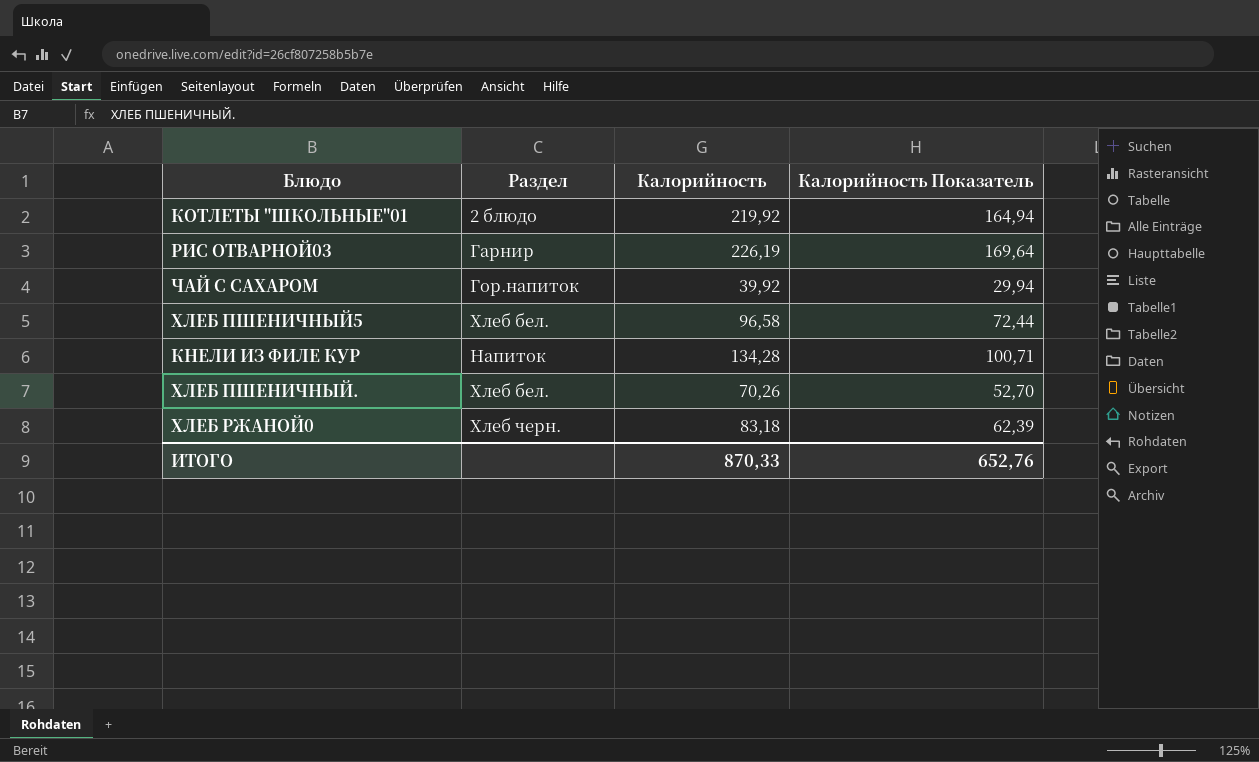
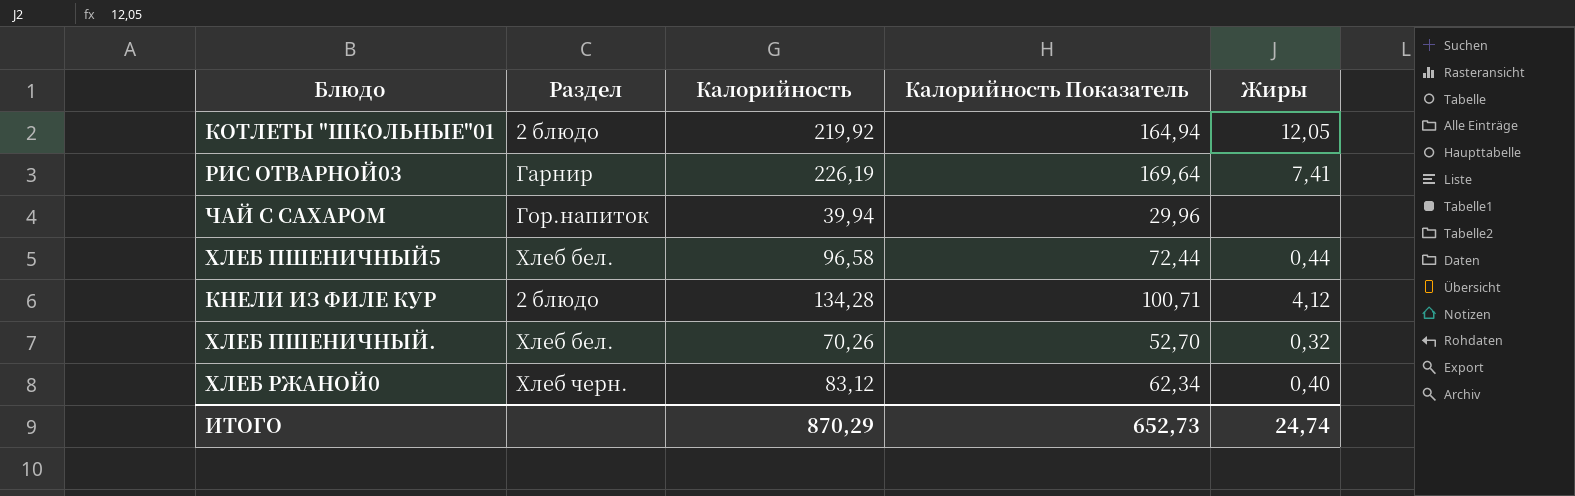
column Жиры | position: none -> 5
ЧАЙ С САХАРОМ | Калорийность: 39,92 -> 39,94
ЧАЙ С САХАРОМ | Калорийность Показатель: 29,94 -> 29,96
КНЕЛИ ИЗ ФИЛЕ КУР | Раздел: Напиток -> 2 блюдо
ХЛЕБ РЖАНОЙ0 | Калорийность: 83,18 -> 83,12
ХЛЕБ РЖАНОЙ0 | Калорийность Показатель: 62,39 -> 62,34
ИТОГО | Калорийность: 870,33 -> 870,29
ИТОГО | Калорийность Показатель: 652,76 -> 652,73

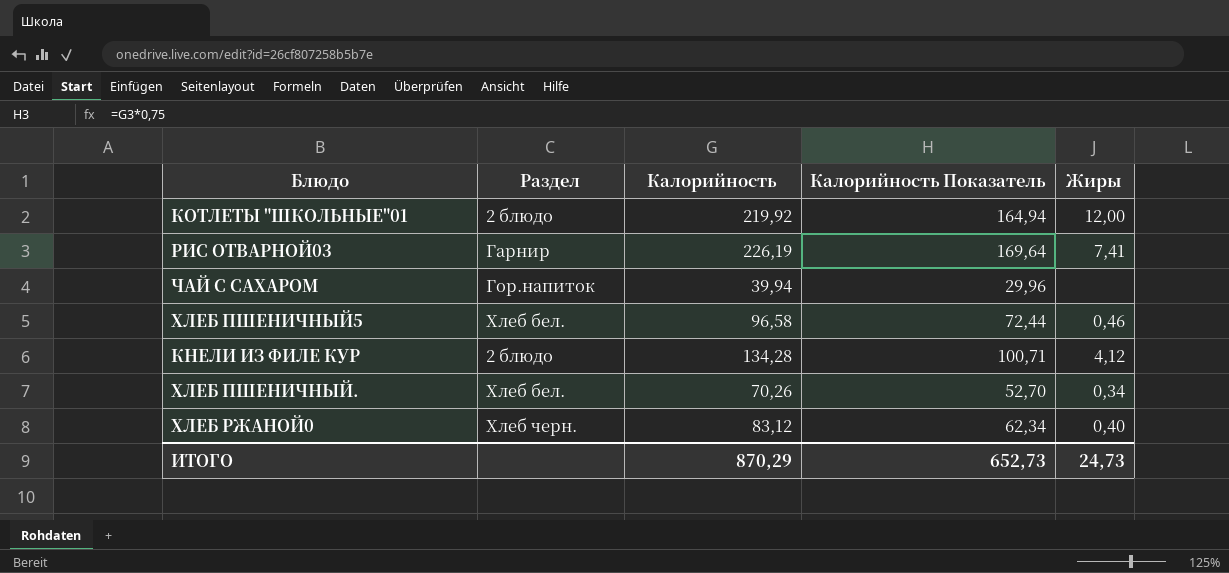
КОТЛЕТЫ "ШКОЛЬНЫЕ"01 | Жиры: 12,05 -> 12,00
ХЛЕБ ПШЕНИЧНЫЙ5 | Жиры: 0,44 -> 0,46
ХЛЕБ ПШЕНИЧНЫЙ. | Жиры: 0,32 -> 0,34
ИТОГО | Жиры: 24,74 -> 24,73

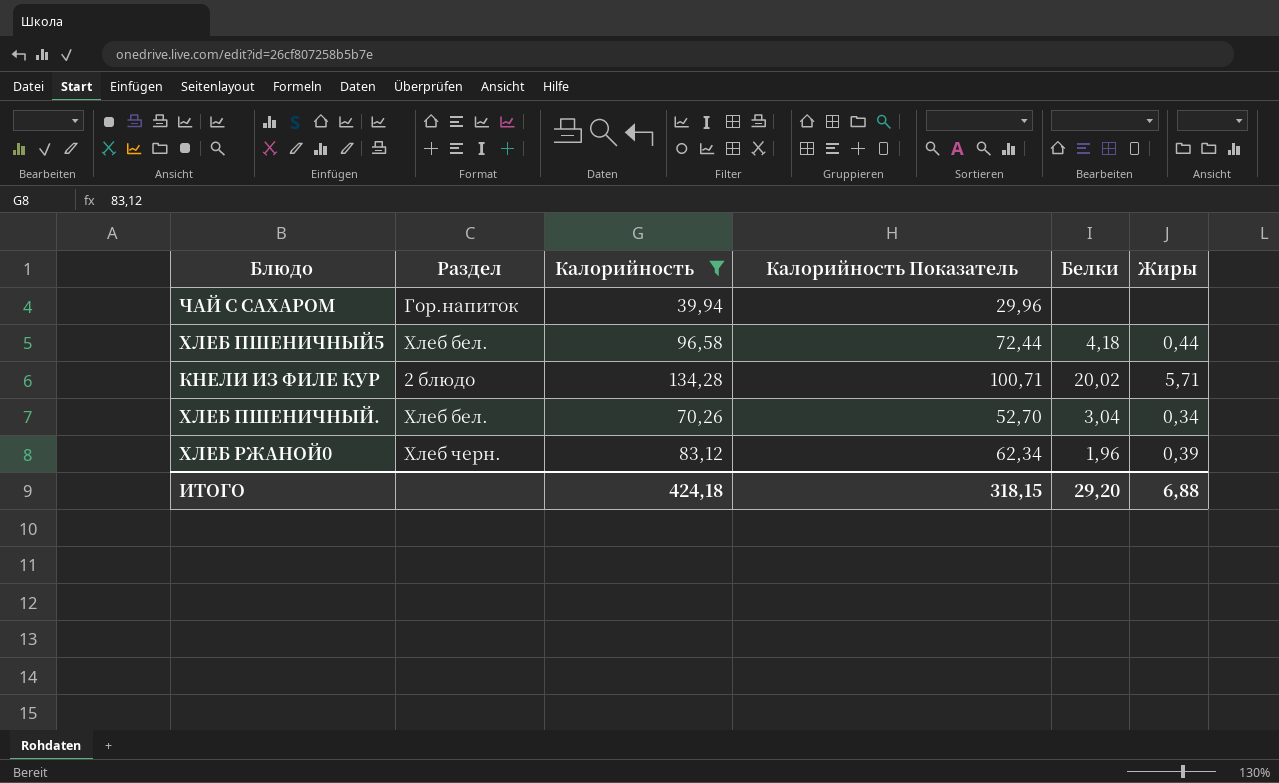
filter: none -> Калорийность <= 134,28
column Белки | position: none -> 5
ХЛЕБ ПШЕНИЧНЫЙ5 | Жиры: 0,46 -> 0,44
КНЕЛИ ИЗ ФИЛЕ КУР | Жиры: 4,12 -> 5,71
ХЛЕБ РЖАНОЙ0 | Жиры: 0,40 -> 0,39
ИТОГО | Калорийность: 870,29 -> 424,18
ИТОГО | Калорийность Показатель: 652,73 -> 318,15
ИТОГО | Жиры: 24,73 -> 6,88

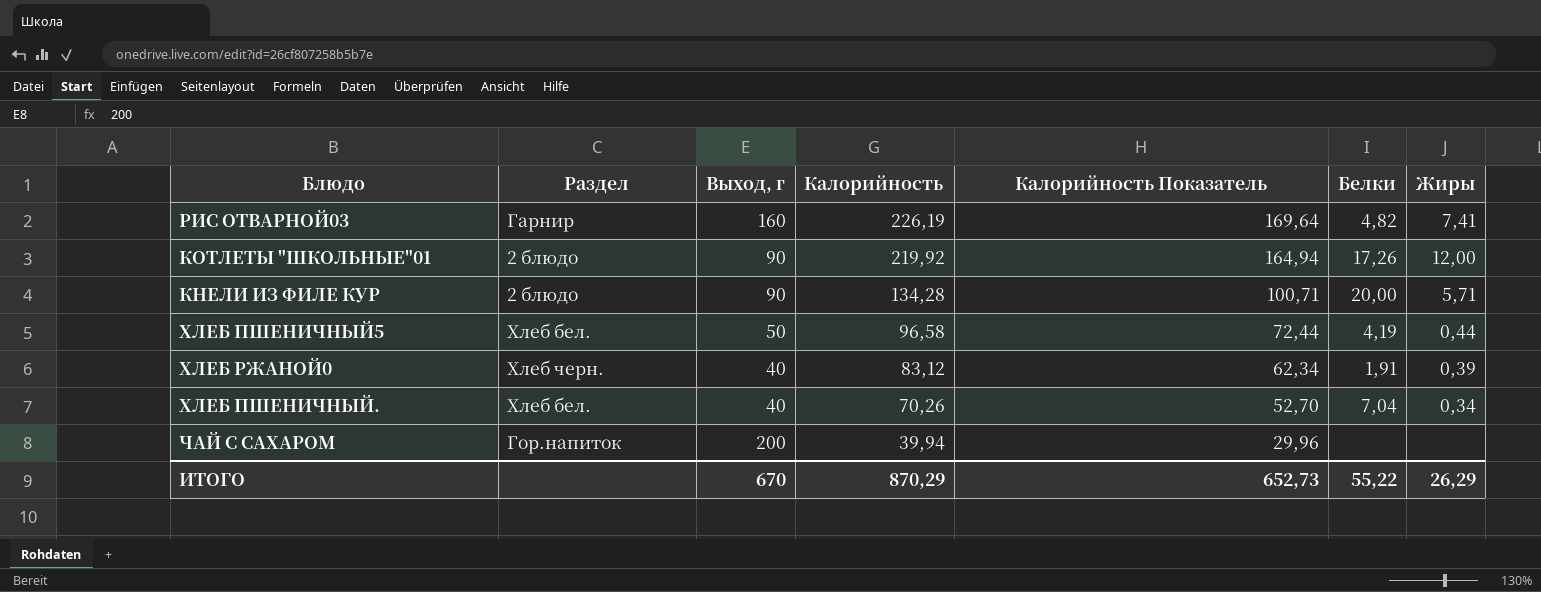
filter: Калорийность <= 134,28 -> none
row order: none -> Калорийность descending
column Выход, г | position: none -> 3
КНЕЛИ ИЗ ФИЛЕ КУР | Белки: 20,02 -> 20,00
ХЛЕБ ПШЕНИЧНЫЙ5 | Белки: 4,18 -> 4,19
ХЛЕБ РЖАНОЙ0 | Белки: 1,96 -> 1,91
ХЛЕБ ПШЕНИЧНЫЙ. | Белки: 3,04 -> 7,04
ИТОГО | Калорийность: 424,18 -> 870,29
ИТОГО | Калорийность Показатель: 318,15 -> 652,73
ИТОГО | Белки: 29,20 -> 55,22
ИТОГО | Жиры: 6,88 -> 26,29

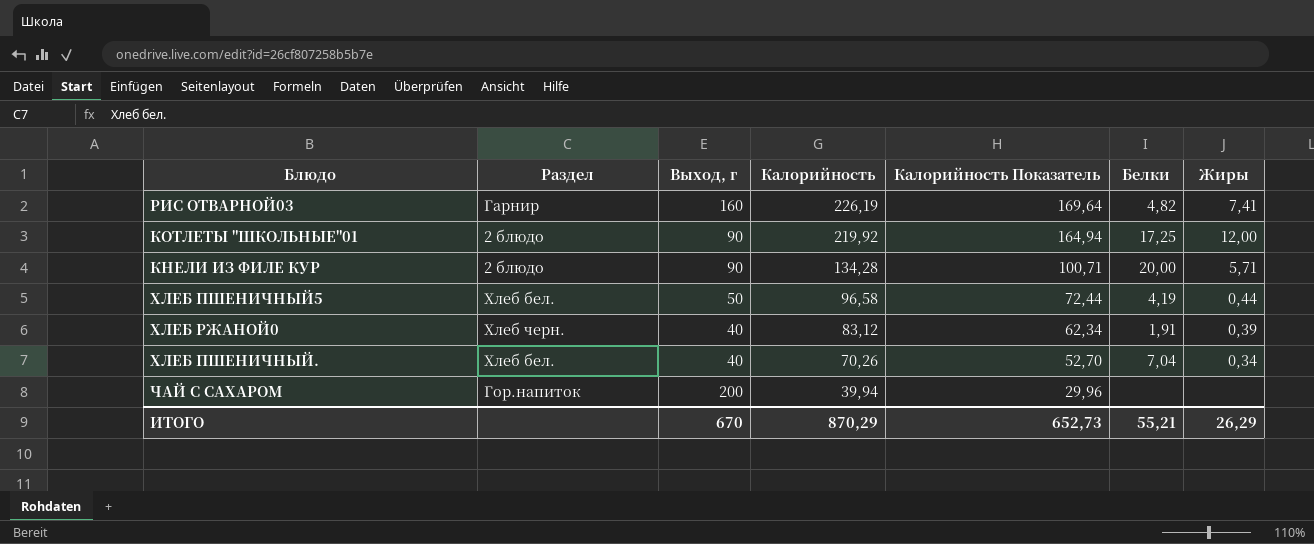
КОТЛЕТЫ "ШКОЛЬНЫЕ"01 | Белки: 17,26 -> 17,25
ИТОГО | Белки: 55,22 -> 55,21

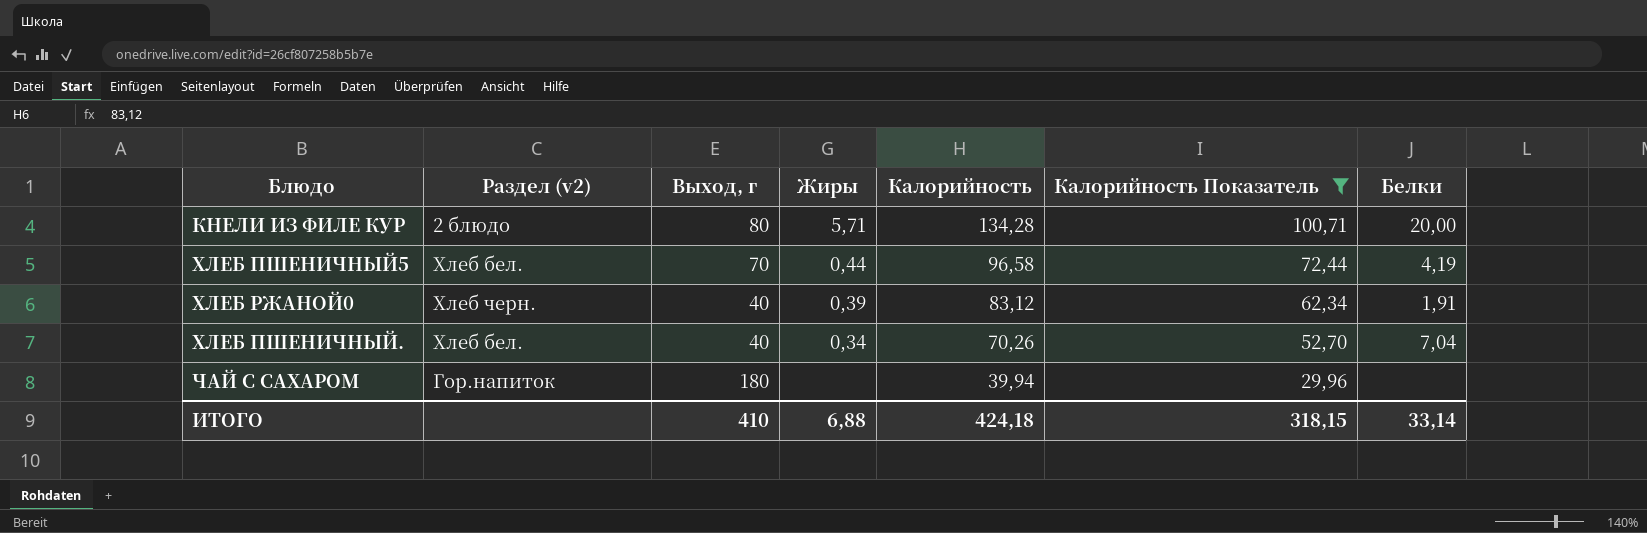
filter: none -> Калорийность Показатель <= 100,71
column name: Раздел -> Раздел (v2)
column Жиры | position: 7 -> 4
КНЕЛИ ИЗ ФИЛЕ КУР | Выход, г: 90 -> 80
ХЛЕБ ПШЕНИЧНЫЙ5 | Выход, г: 50 -> 70
ЧАЙ С САХАРОМ | Выход, г: 200 -> 180
ИТОГО | Выход, г: 670 -> 410
ИТОГО | Жиры: 26,29 -> 6,88
ИТОГО | Калорийность: 870,29 -> 424,18
ИТОГО | Калорийность Показатель: 652,73 -> 318,15
ИТОГО | Белки: 55,21 -> 33,14

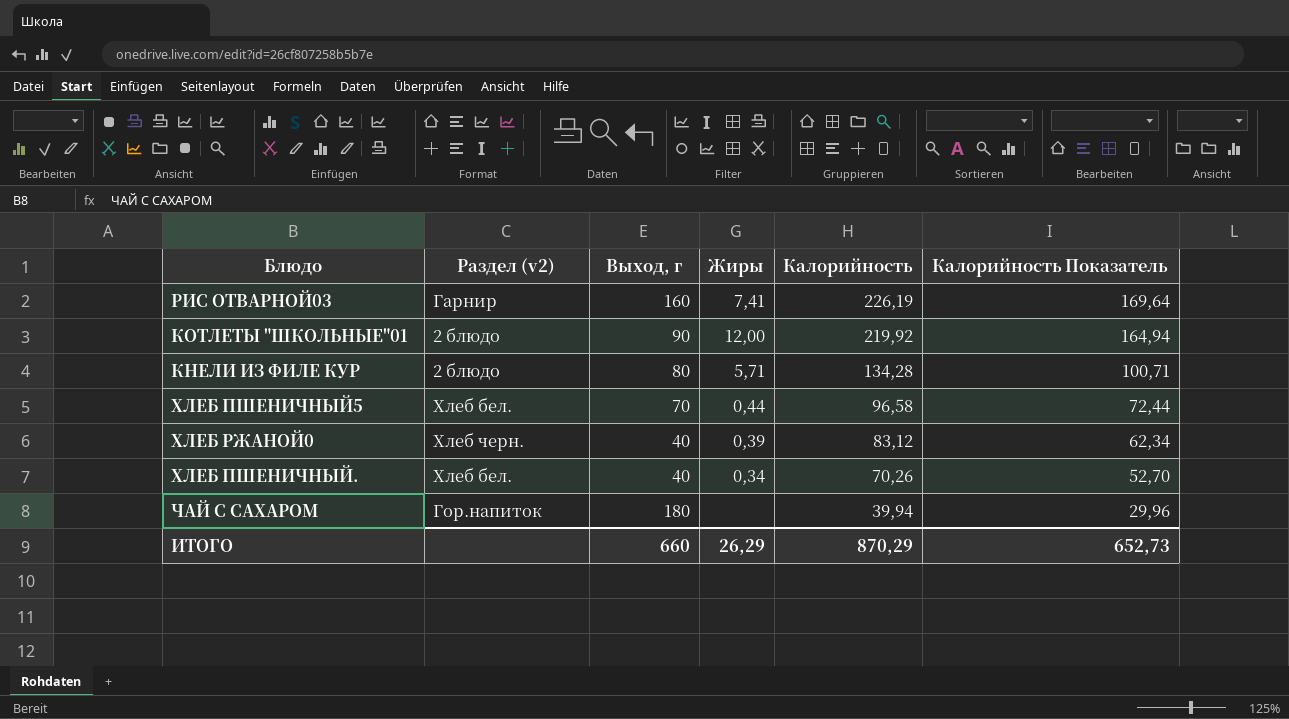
filter: Калорийность Показатель <= 100,71 -> none
column Белки | position: 7 -> none
ИТОГО | Выход, г: 410 -> 660
ИТОГО | Жиры: 6,88 -> 26,29
ИТОГО | Калорийность: 424,18 -> 870,29
ИТОГО | Калорийность Показатель: 318,15 -> 652,73

